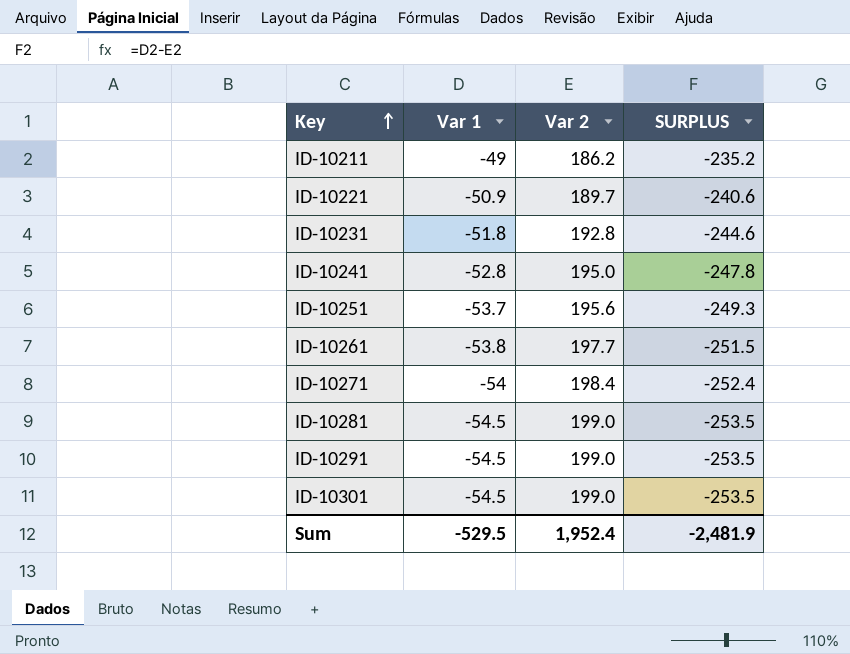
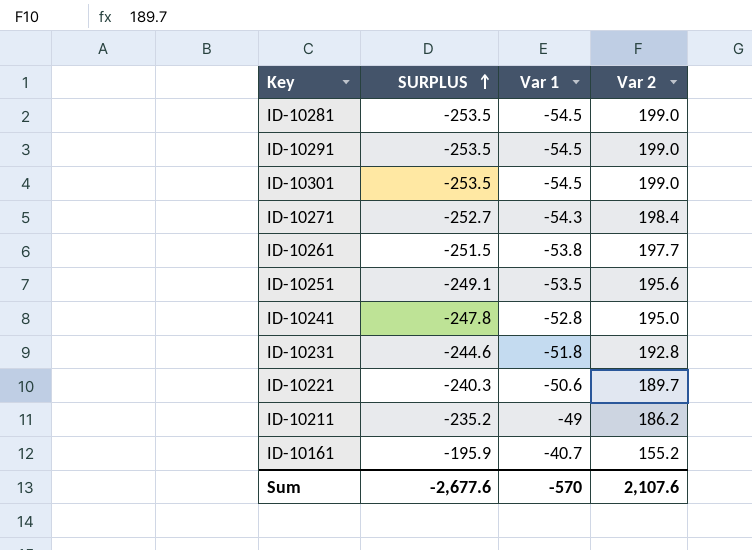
row order: Key ascending -> SURPLUS ascending
column SURPLUS | position: 4 -> 2
ID-10271 | SURPLUS: -252.4 -> -252.7
ID-10271 | Var 1: -54 -> -54.3
ID-10251 | SURPLUS: -249.3 -> -249.1
ID-10251 | Var 1: -53.7 -> -53.5
ID-10221 | SURPLUS: -240.6 -> -240.3
ID-10221 | Var 1: -50.9 -> -50.6
row ID-10161: none -> -195.9 | -40.7 | 155.2
Sum | SURPLUS: -2,481.9 -> -2,677.6
Sum | Var 1: -529.5 -> -570
Sum | Var 2: 1,952.4 -> 2,107.6

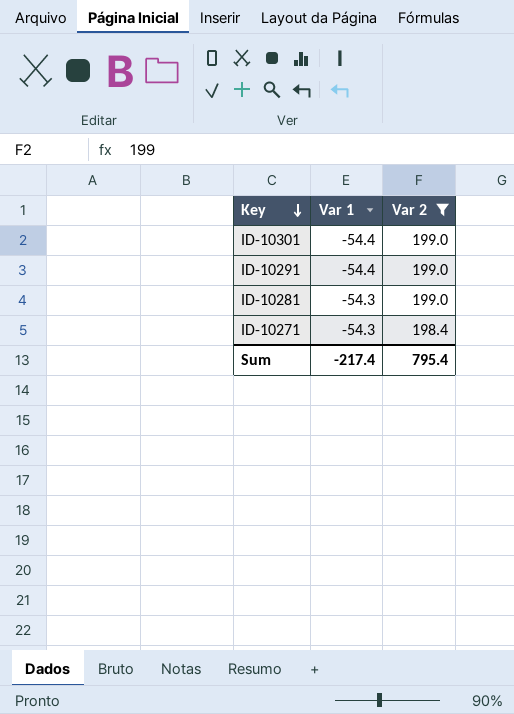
filter: none -> Var 2 >= 198.4
row order: SURPLUS ascending -> Key descending
column SURPLUS | formula: [Var 1] - [Var 2] -> none
ID-10301 | Var 1: -54.5 -> -54.4
ID-10291 | Var 1: -54.5 -> -54.4
ID-10281 | Var 1: -54.5 -> -54.3
Sum | Var 1: -570 -> -217.4
Sum | Var 2: 2,107.6 -> 795.4

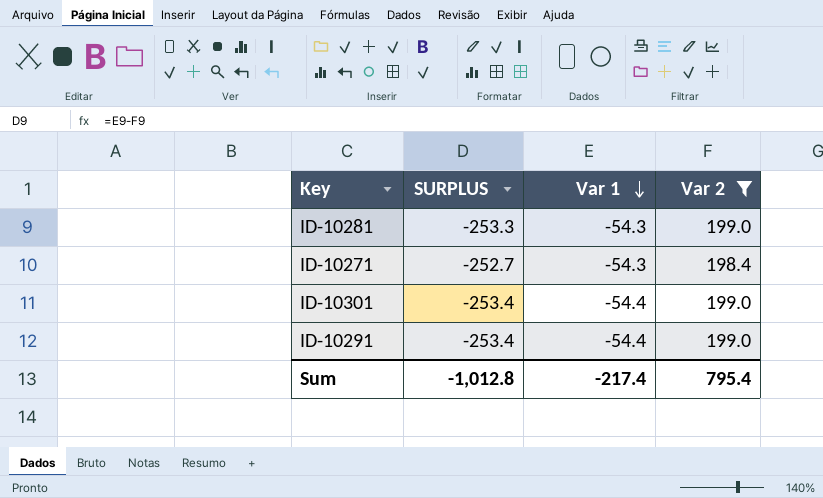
row order: Key descending -> Var 1 descending
column SURPLUS | formula: none -> [Var 1] - [Var 2]

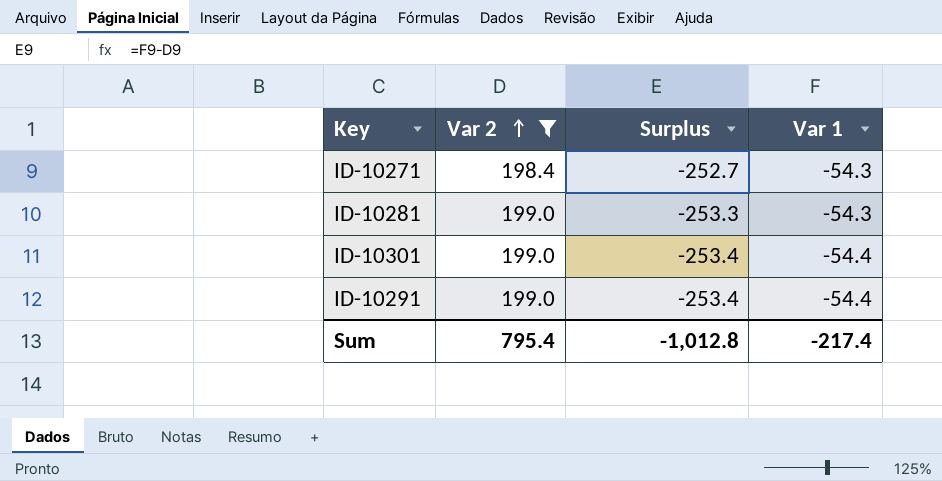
row order: Var 1 descending -> Var 2 ascending
column Var 2 | position: 4 -> 2
column name: SURPLUS -> Surplus

